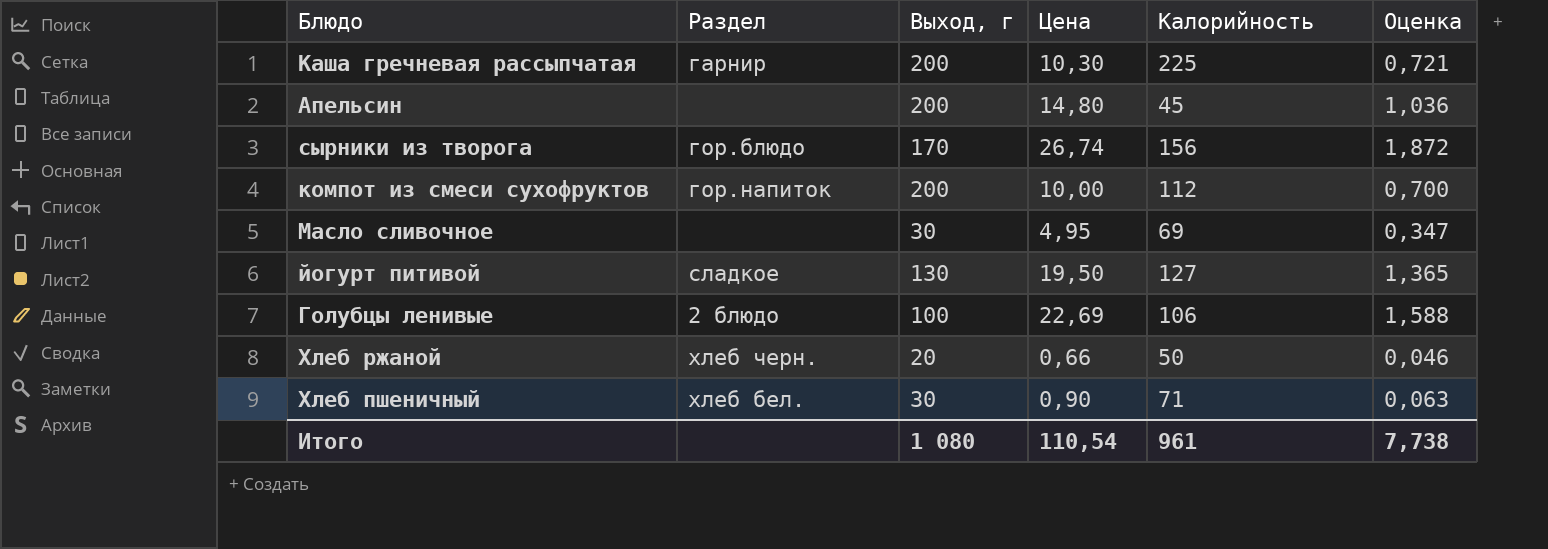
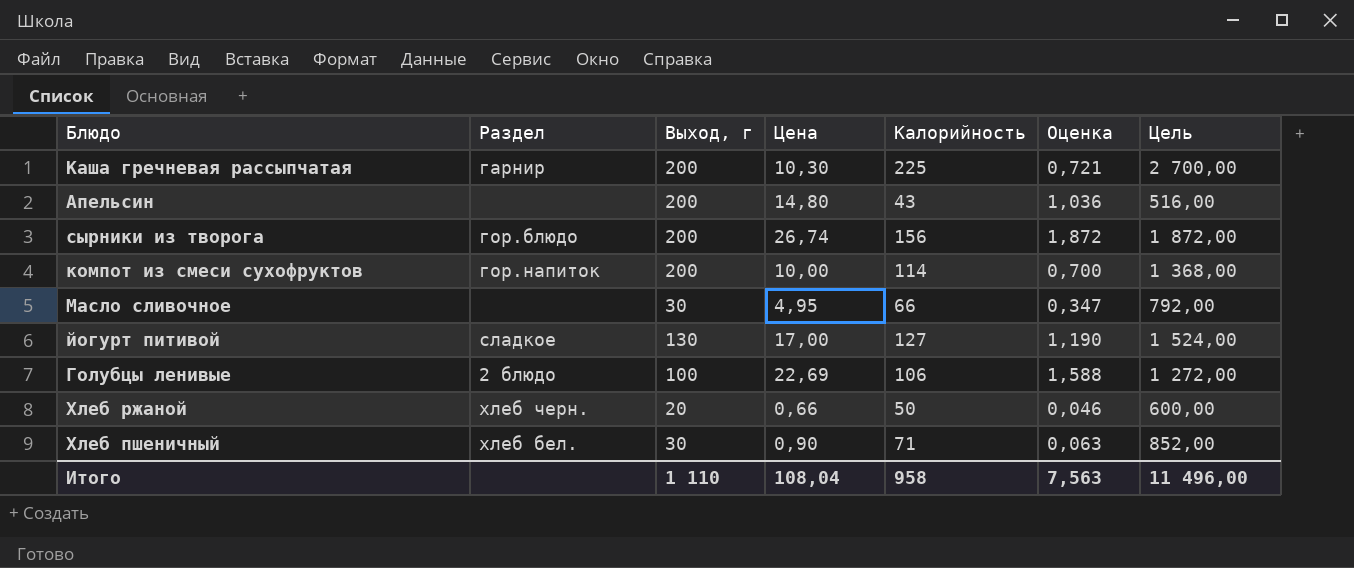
column Цель | formula: none -> [Калорийность] * 12
Апельсин | Калорийность: 45 -> 43
сырники из творога | Выход, г: 170 -> 200
компот из смеси сухофруктов | Калорийность: 112 -> 114
Масло сливочное | Калорийность: 69 -> 66
йогурт питивой | Цена: 19,50 -> 17,00
йогурт питивой | Оценка: 1,365 -> 1,190
Итого | Выход, г: 1 080 -> 1 110
Итого | Цена: 110,54 -> 108,04
Итого | Калорийность: 961 -> 958
Итого | Оценка: 7,738 -> 7,563

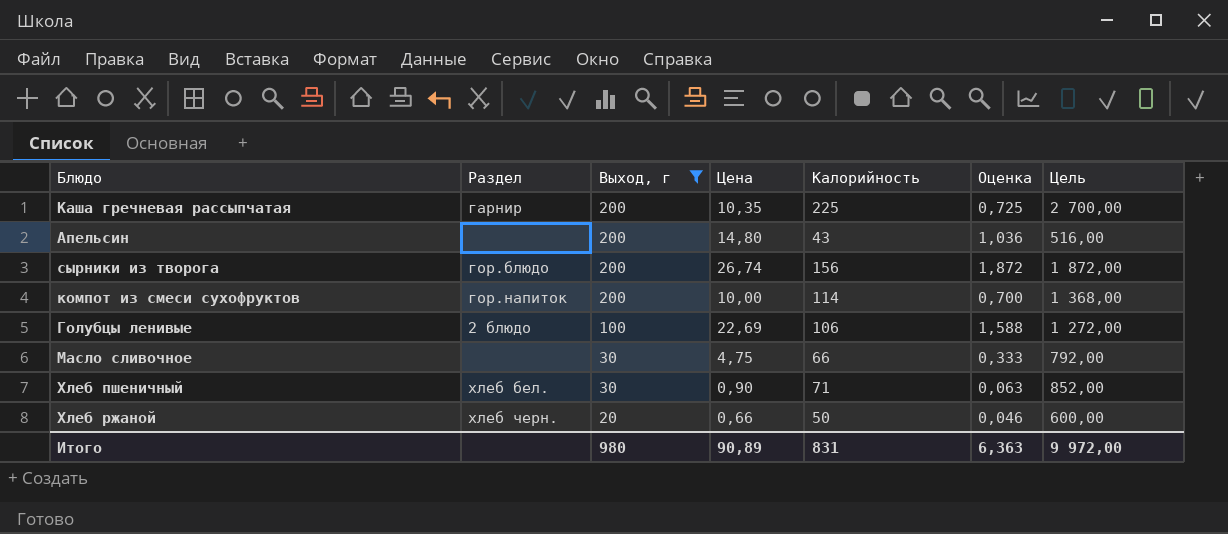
filter: none -> Выход, г != 130
row order: none -> Выход, г descending
Каша гречневая рассыпчатая | Цена: 10,30 -> 10,35
Каша гречневая рассыпчатая | Оценка: 0,721 -> 0,725
Масло сливочное | Цена: 4,95 -> 4,75
Масло сливочное | Оценка: 0,347 -> 0,333
Итого | Выход, г: 1 110 -> 980
Итого | Цена: 108,04 -> 90,89
Итого | Калорийность: 958 -> 831
Итого | Оценка: 7,563 -> 6,363
Итого | Цель: 11 496,00 -> 9 972,00

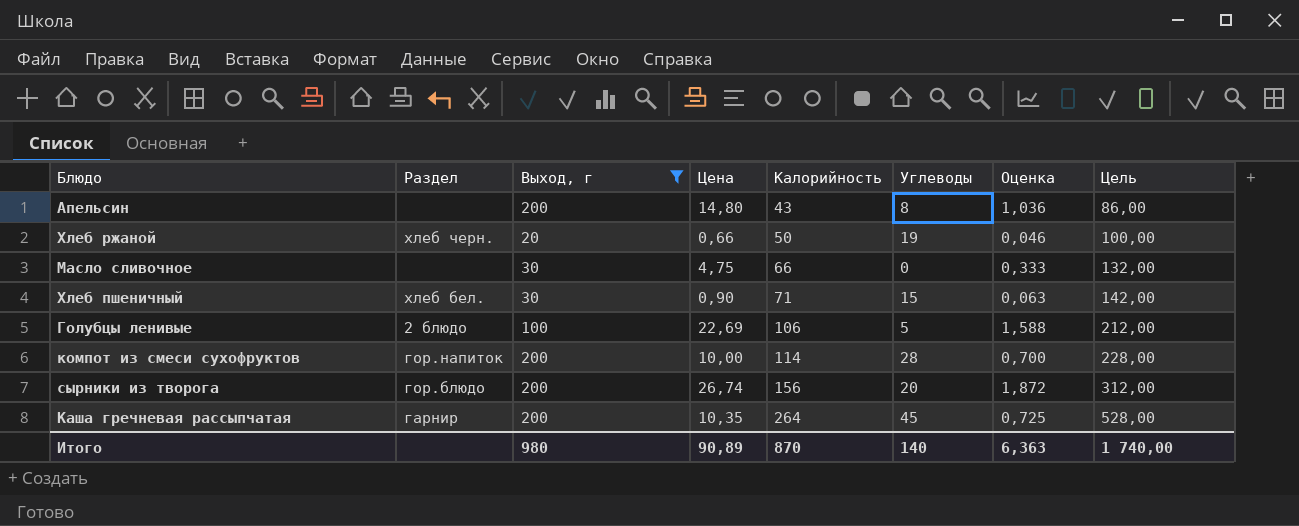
row order: Выход, г descending -> Калорийность ascending
column Углеводы | position: none -> 6
column Цель | formula: [Калорийность] * 12 -> [Калорийность] * 2
Каша гречневая рассыпчатая | Калорийность: 225 -> 264
Итого | Калорийность: 831 -> 870
Итого | Цель: 9 972,00 -> 1 740,00

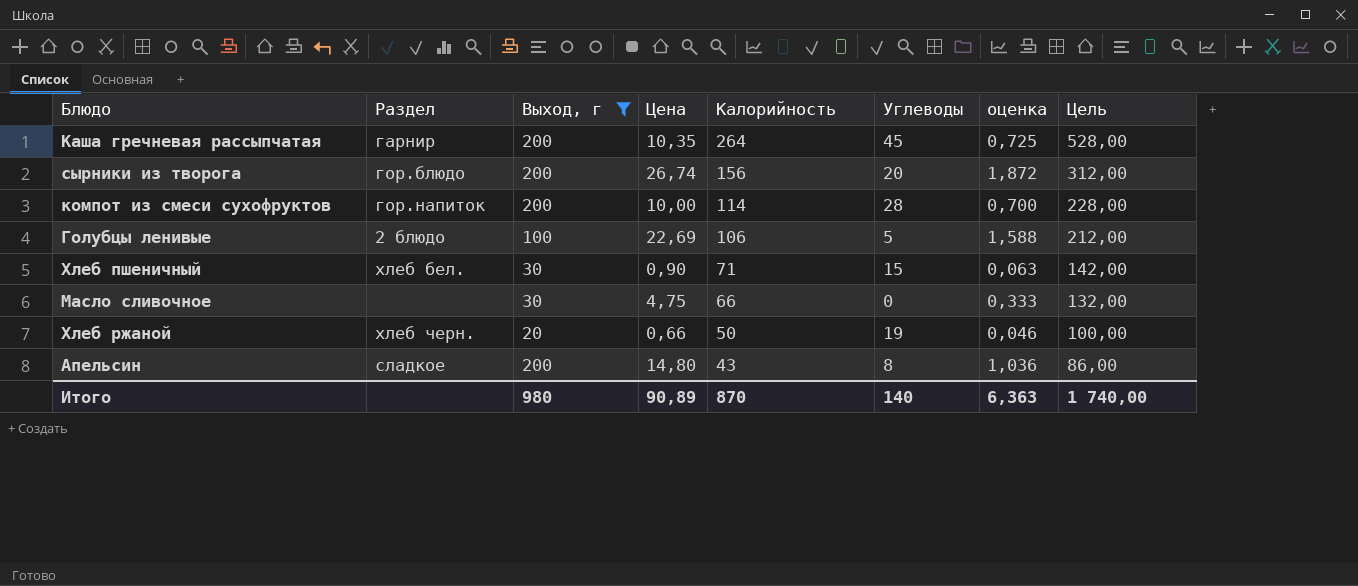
row order: Калорийность ascending -> Калорийность descending
column name: Оценка -> оценка
Апельсин | Раздел: none -> сладкое

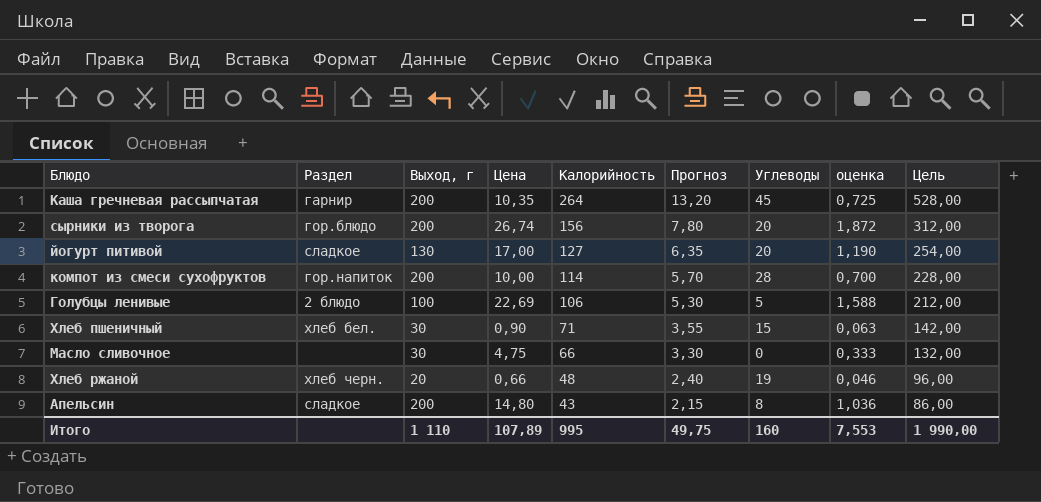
filter: Выход, г != 130 -> none
column Прогноз | formula: none -> [Калорийность] * 0,05
Хлеб ржаной | Калорийность: 50 -> 48
Хлеб ржаной | Цель: 100,00 -> 96,00
Итого | Выход, г: 980 -> 1 110
Итого | Цена: 90,89 -> 107,89
Итого | Калорийность: 870 -> 995
Итого | Углеводы: 140 -> 160
Итого | оценка: 6,363 -> 7,553
Итого | Цель: 1 740,00 -> 1 990,00

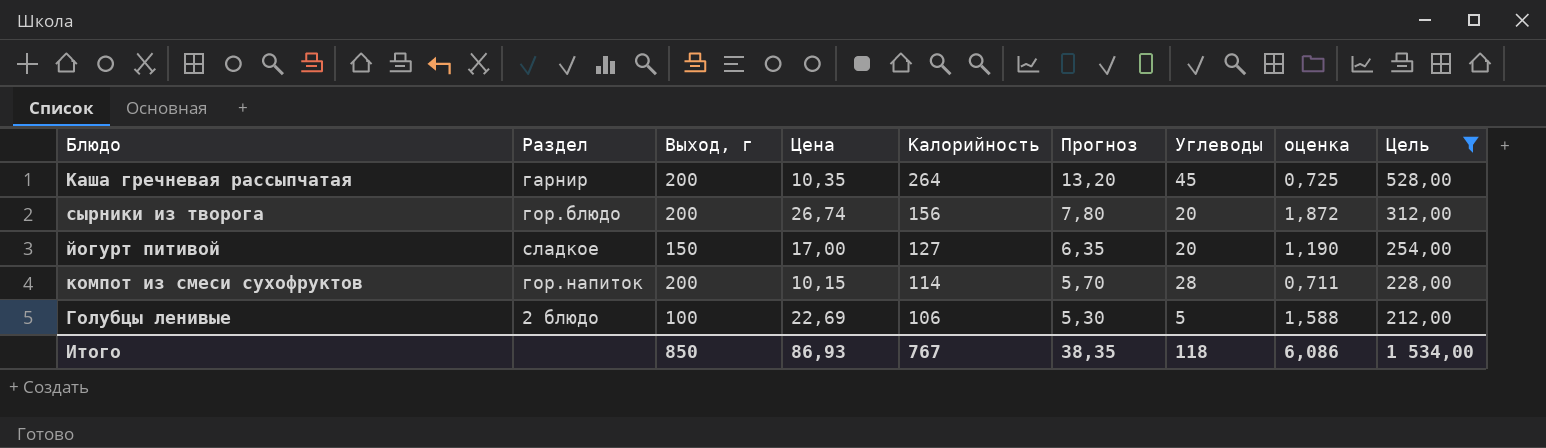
filter: none -> Цель >= 212,00
йогурт питивой | Выход, г: 130 -> 150
компот из смеси сухофруктов | Цена: 10,00 -> 10,15
компот из смеси сухофруктов | оценка: 0,700 -> 0,711
Итого | Выход, г: 1 110 -> 850
Итого | Цена: 107,89 -> 86,93
Итого | Калорийность: 995 -> 767
Итого | Прогноз: 49,75 -> 38,35
Итого | Углеводы: 160 -> 118
Итого | оценка: 7,553 -> 6,086
Итого | Цель: 1 990,00 -> 1 534,00

